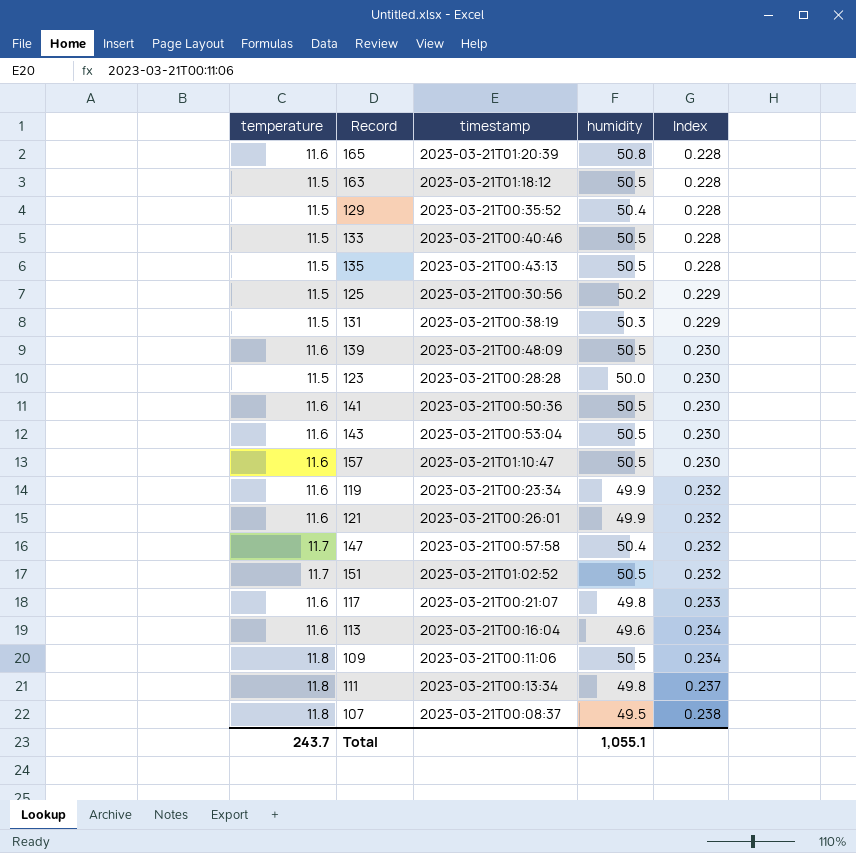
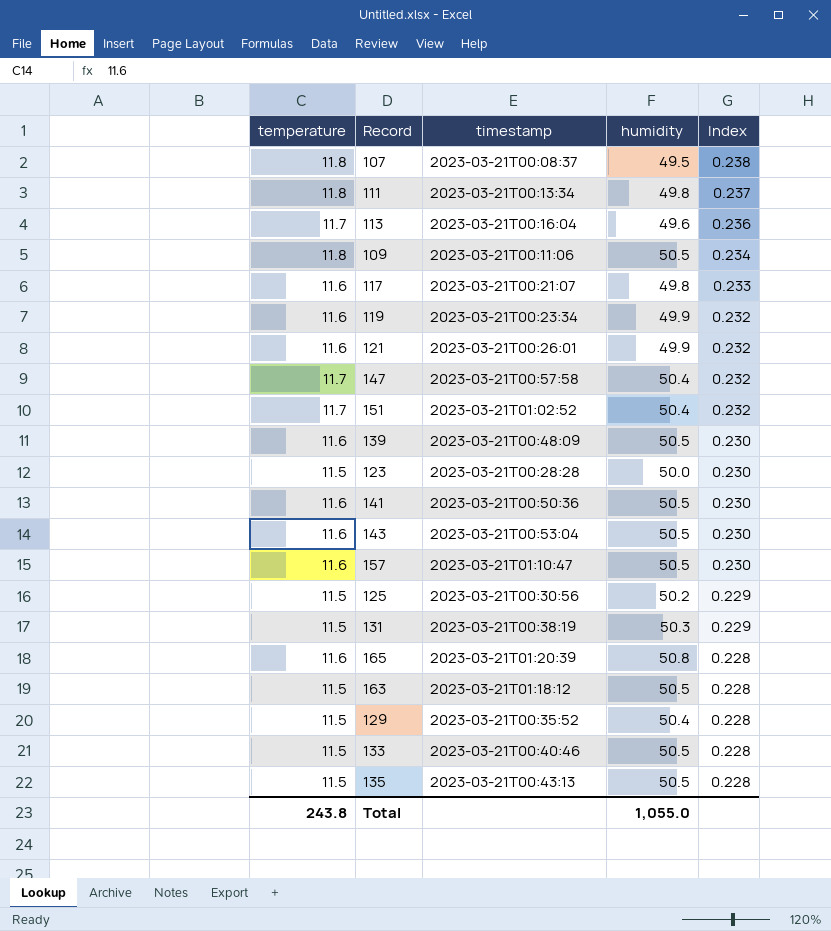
row order: Index ascending -> Index descending
113 | temperature: 11.6 -> 11.7
113 | Index: 0.234 -> 0.236
151 | humidity: 50.5 -> 50.4
Total | temperature: 243.7 -> 243.8
Total | humidity: 1,055.1 -> 1,055.0

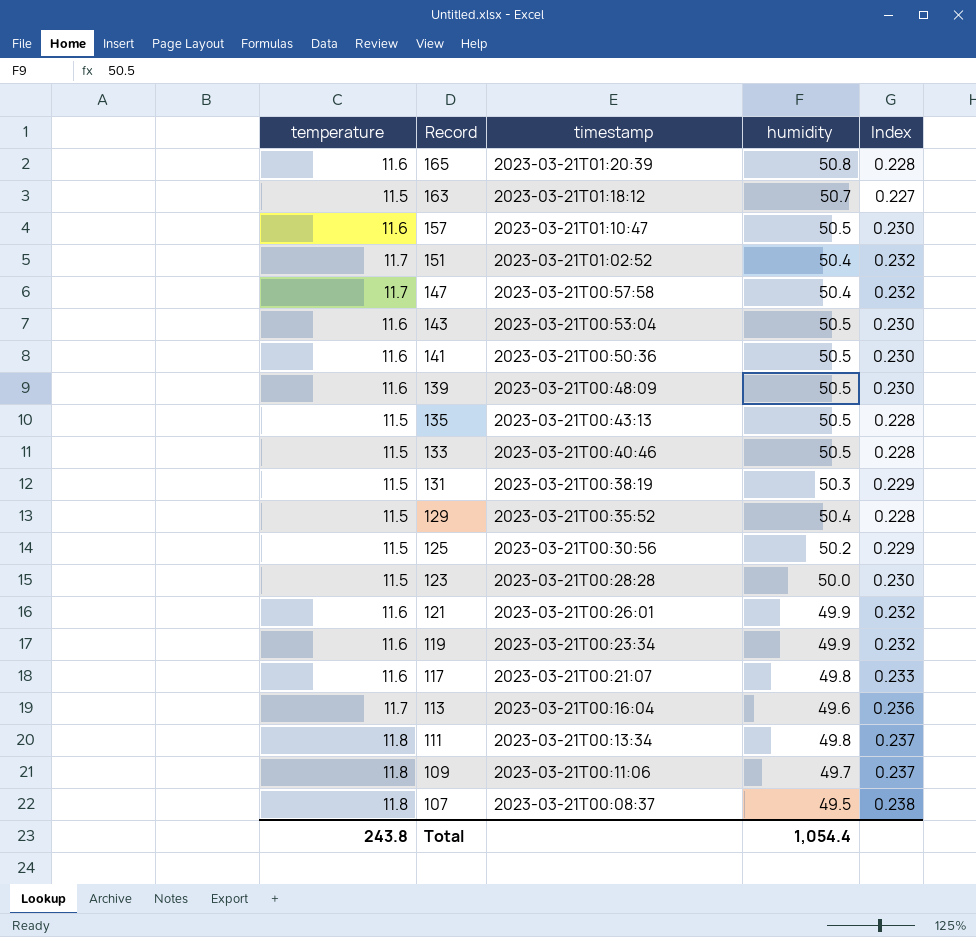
row order: Index descending -> Record descending
163 | humidity: 50.5 -> 50.7
163 | Index: 0.228 -> 0.227
109 | humidity: 50.5 -> 49.7
109 | Index: 0.234 -> 0.237
Total | humidity: 1,055.0 -> 1,054.4

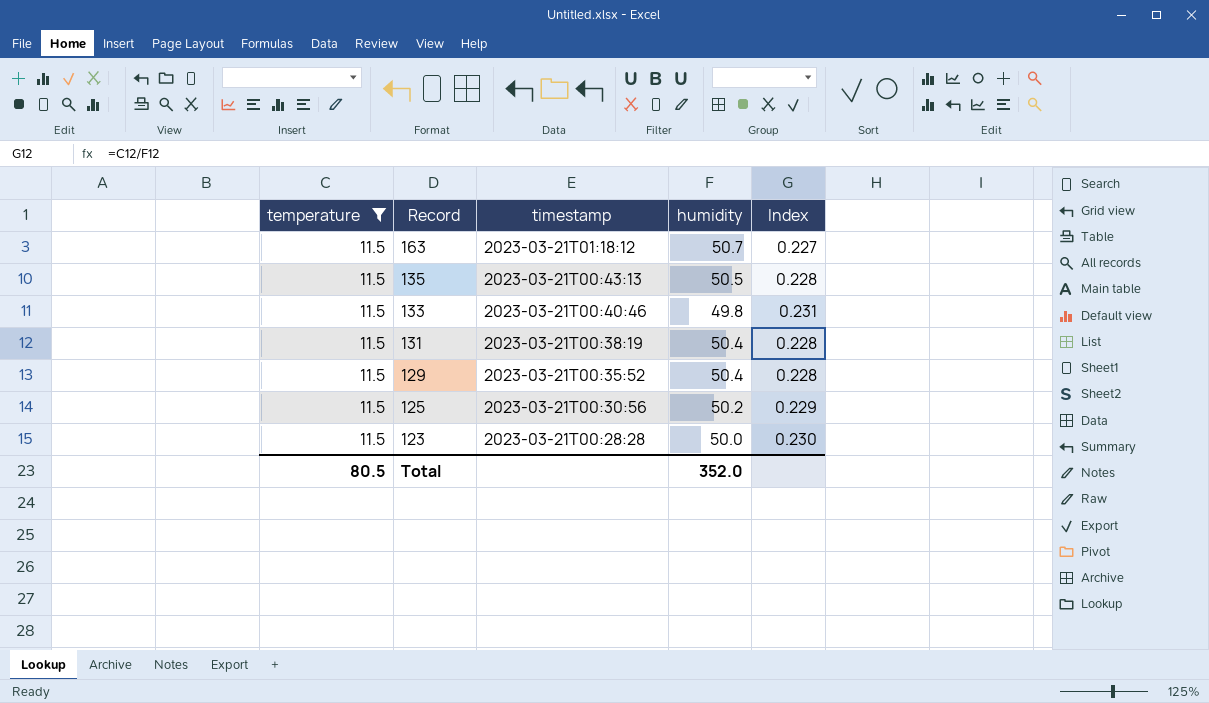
filter: none -> temperature = 11.5
133 | humidity: 50.5 -> 49.8
133 | Index: 0.228 -> 0.231
131 | humidity: 50.3 -> 50.4
131 | Index: 0.229 -> 0.228
Total | temperature: 243.8 -> 80.5
Total | humidity: 1,054.4 -> 352.0

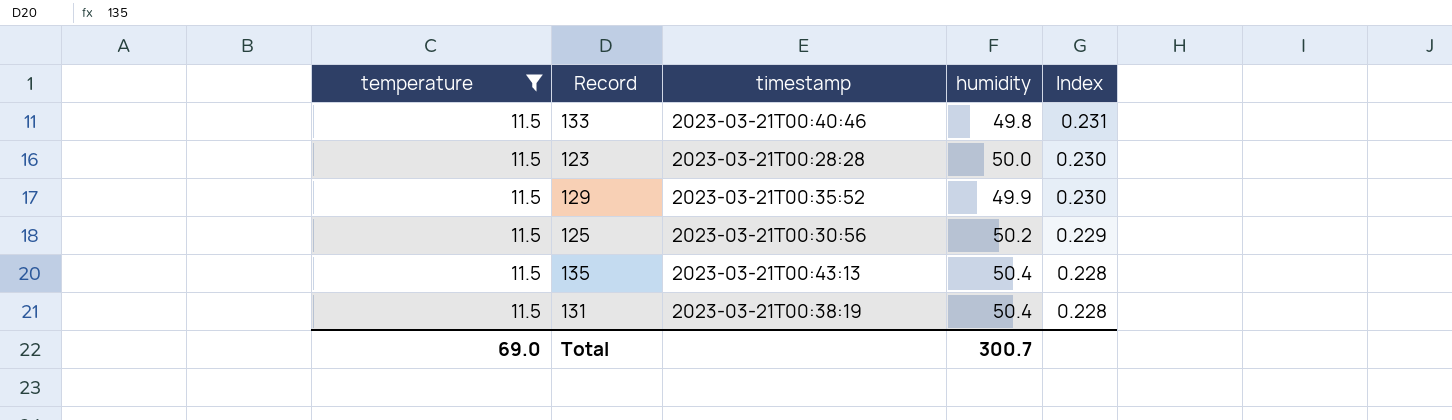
row order: Record descending -> Index descending
row 163: 11.5 | 2023-03-21T01:18:12 | 50.7 | 0.227 -> none
129 | humidity: 50.4 -> 49.9
129 | Index: 0.228 -> 0.230
135 | humidity: 50.5 -> 50.4
Total | temperature: 80.5 -> 69.0
Total | humidity: 352.0 -> 300.7

